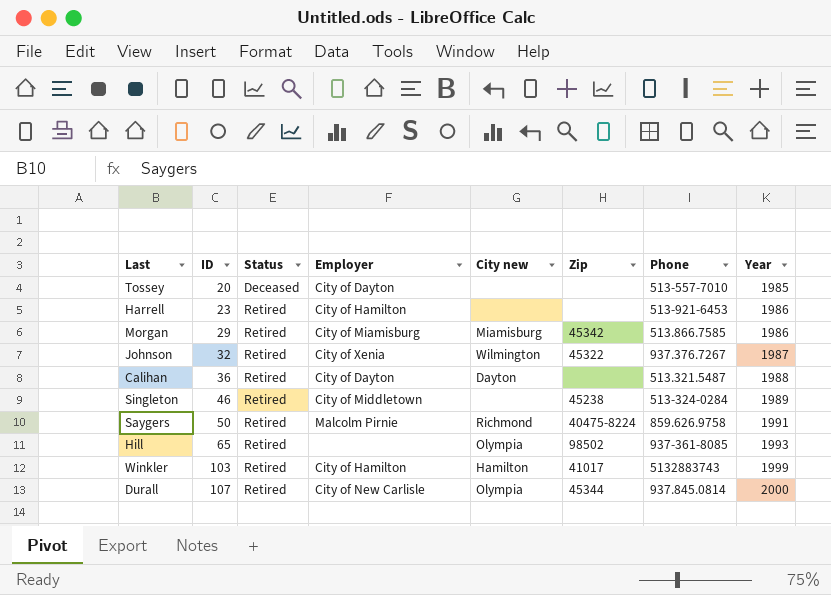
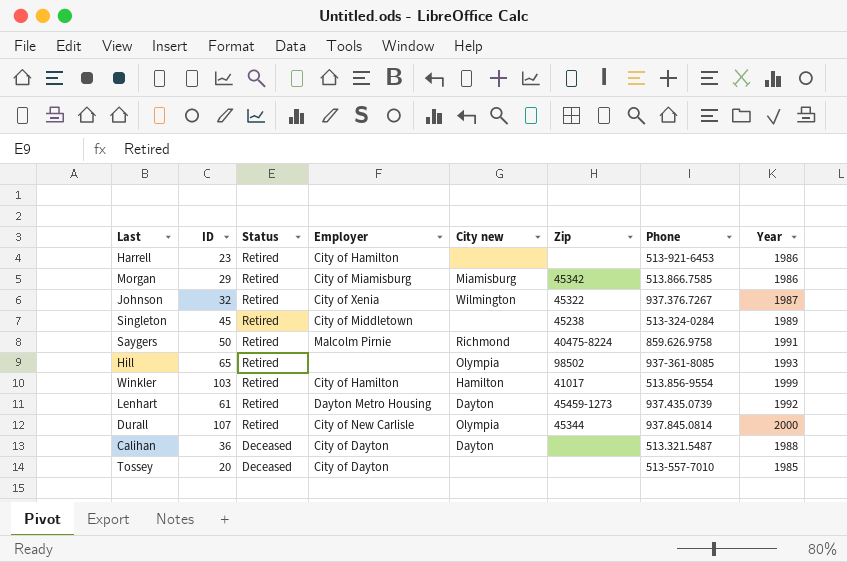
row order: ID ascending -> Status descending
Singleton | ID: 46 -> 45
Winkler | Phone: 5132883743 -> 513.856-9554
row Lenhart: none -> 61 | Retired | Dayton Metro Housing | Dayton | 45459-1273 | 937.435.0739 | 1992
Calihan | Status: Retired -> Deceased

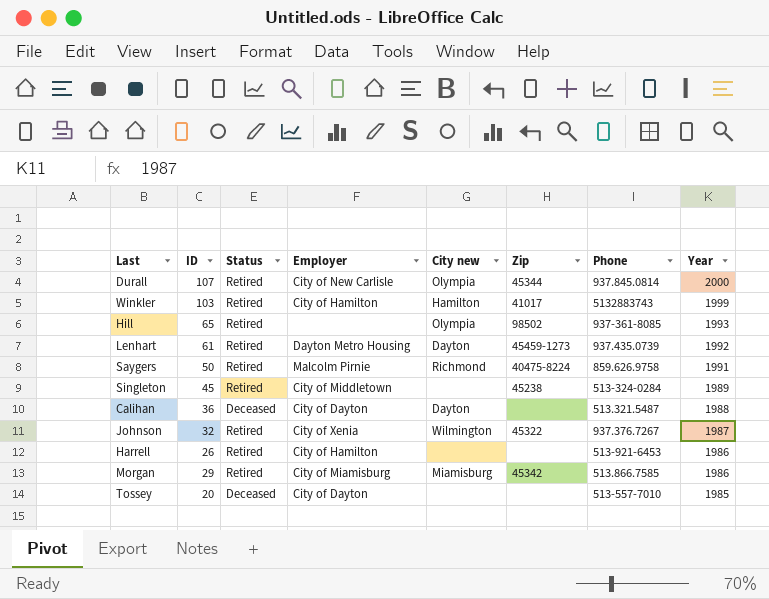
row order: Status descending -> Year descending
Winkler | Phone: 513.856-9554 -> 5132883743
Harrell | ID: 23 -> 26

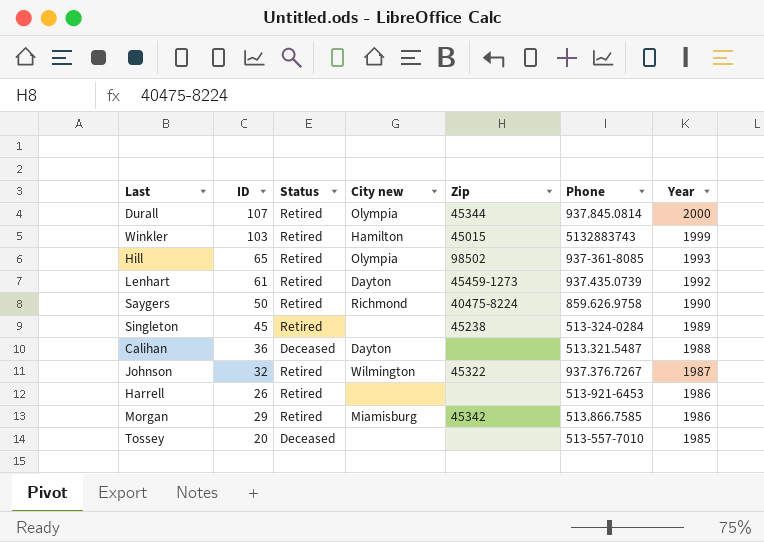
column Employer | position: 4 -> none
Winkler | Zip: 41017 -> 45015
Saygers | Year: 1991 -> 1990

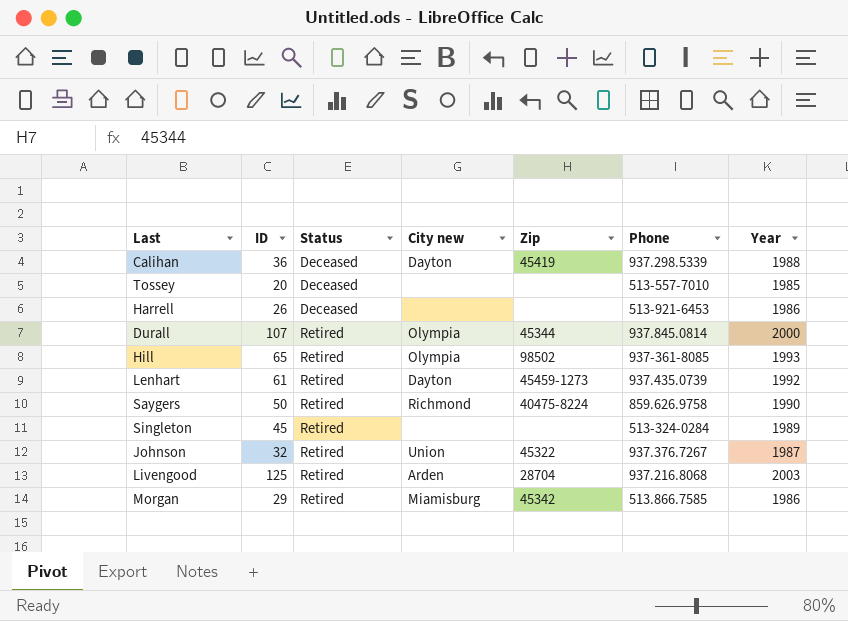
row order: Year descending -> Status ascending
row Winkler: 103 | Retired | Hamilton | 45015 | 5132883743 | 1999 -> none
Calihan | Zip: none -> 45419
Calihan | Phone: 513.321.5487 -> 937.298.5339
Harrell | Status: Retired -> Deceased
Singleton | Zip: 45238 -> none
Johnson | City new: Wilmington -> Union
row Livengood: none -> 125 | Retired | Arden | 28704 | 937.216.8068 | 2003

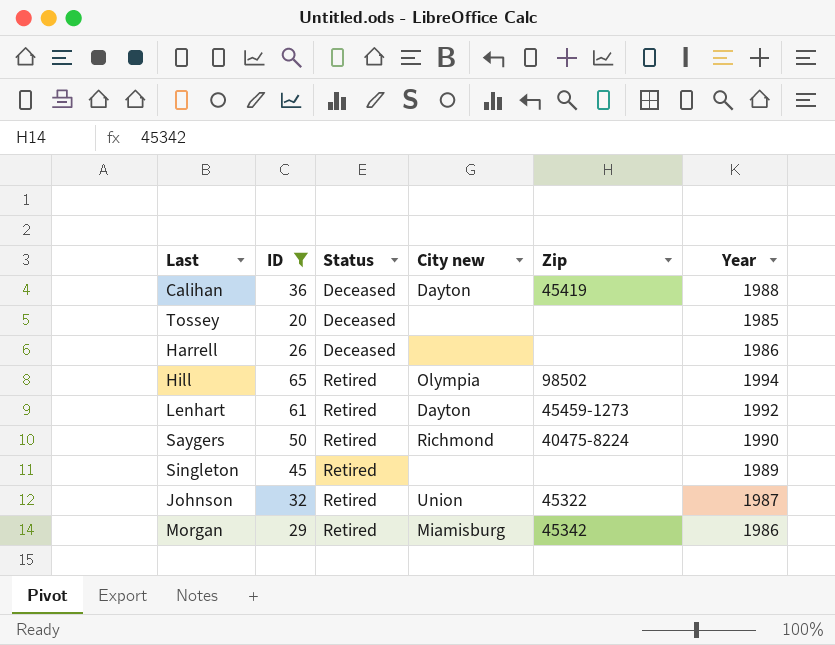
filter: none -> ID <= 65
column Phone | position: 6 -> none
Hill | Year: 1993 -> 1994

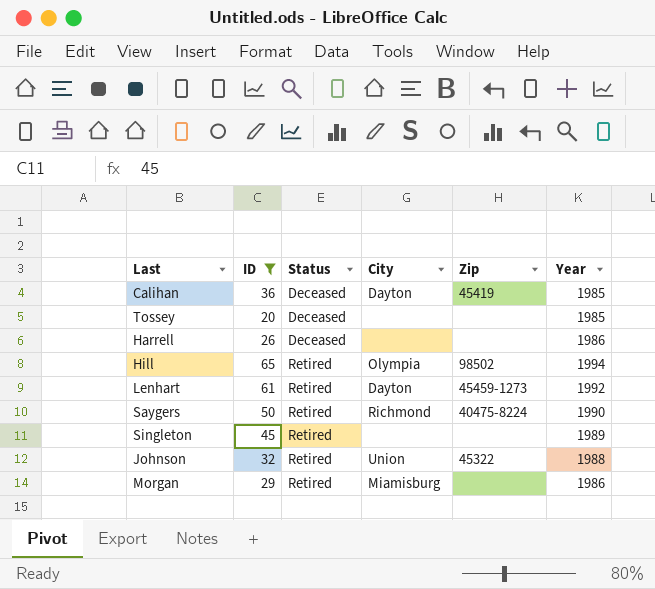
column name: City new -> City
Calihan | Year: 1988 -> 1985
Johnson | Year: 1987 -> 1988
Morgan | Zip: 45342 -> none

